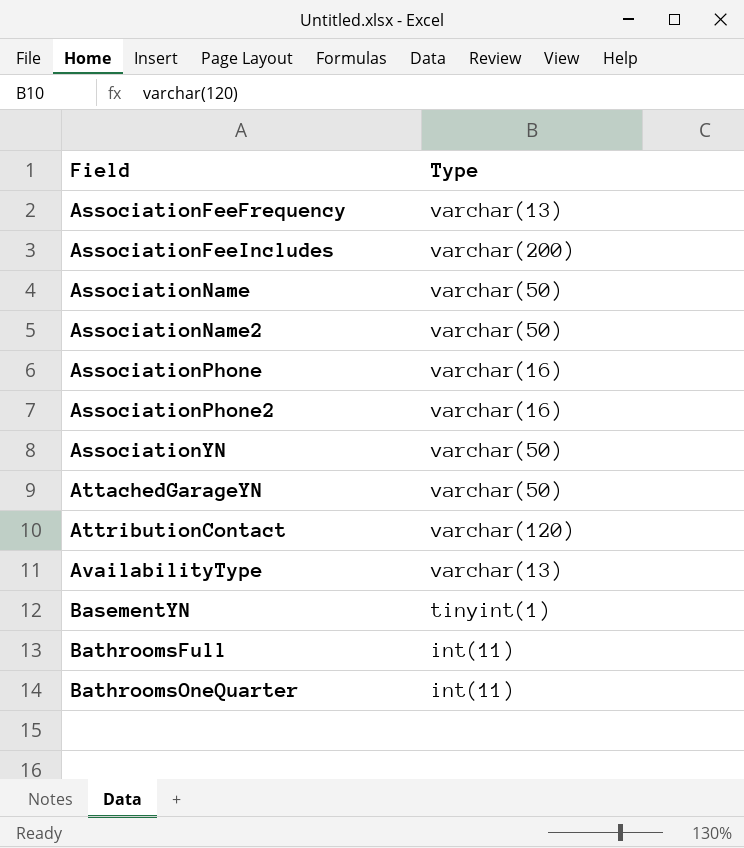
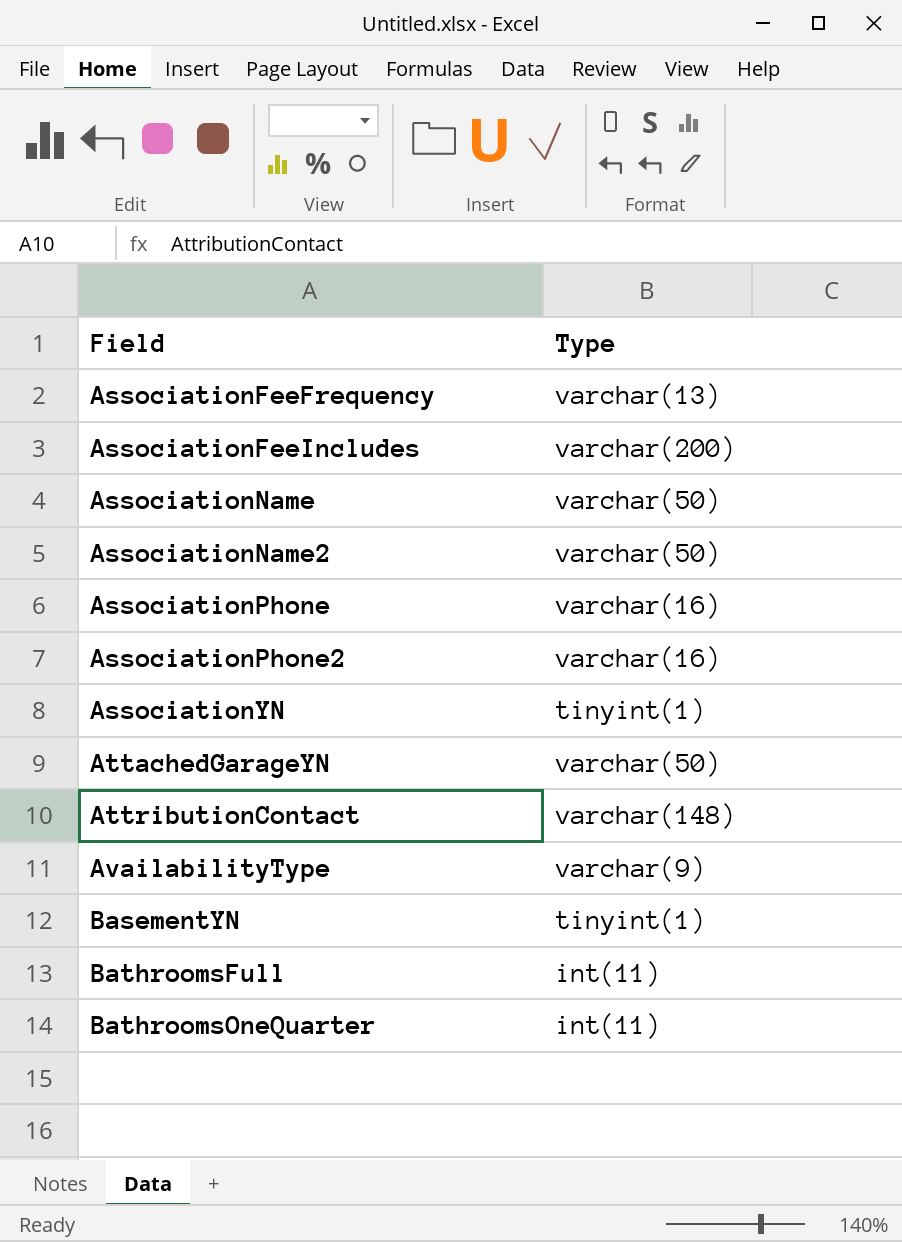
AssociationYN | Type: varchar(50) -> tinyint(1)
AttributionContact | Type: varchar(120) -> varchar(148)
AvailabilityType | Type: varchar(13) -> varchar(9)

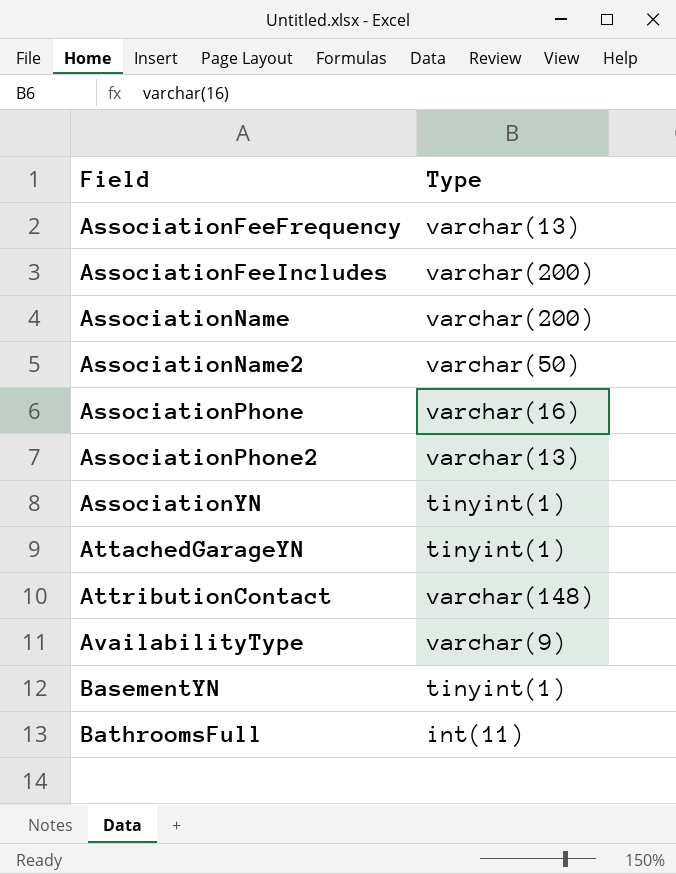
row BathroomsOneQuarter: int(11) -> none
AssociationName | Type: varchar(50) -> varchar(200)
AssociationPhone2 | Type: varchar(16) -> varchar(13)
AttachedGarageYN | Type: varchar(50) -> tinyint(1)

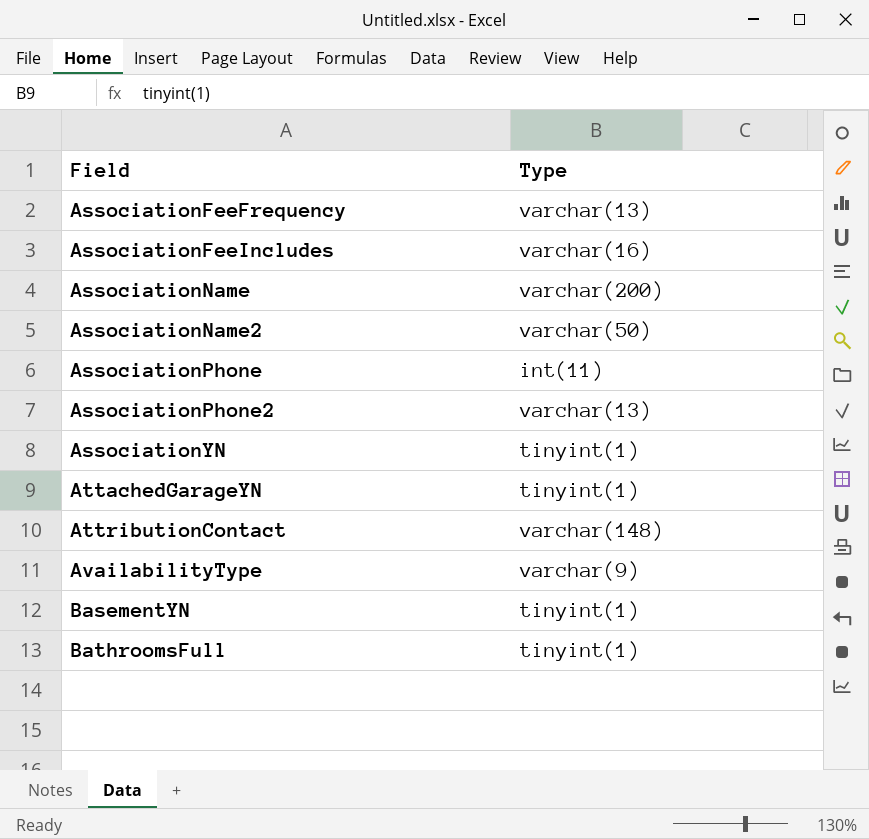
AssociationFeeIncludes | Type: varchar(200) -> varchar(16)
AssociationPhone | Type: varchar(16) -> int(11)
BathroomsFull | Type: int(11) -> tinyint(1)

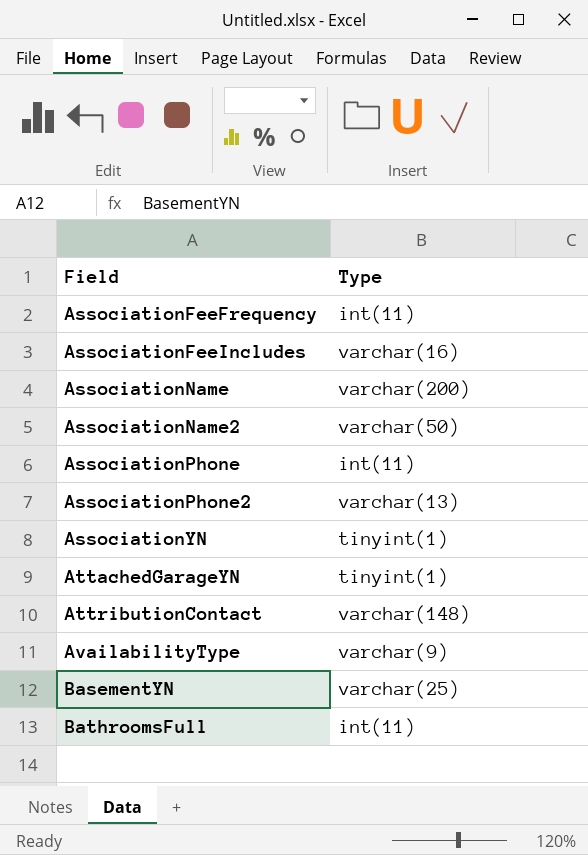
AssociationFeeFrequency | Type: varchar(13) -> int(11)
BasementYN | Type: tinyint(1) -> varchar(25)
BathroomsFull | Type: tinyint(1) -> int(11)

